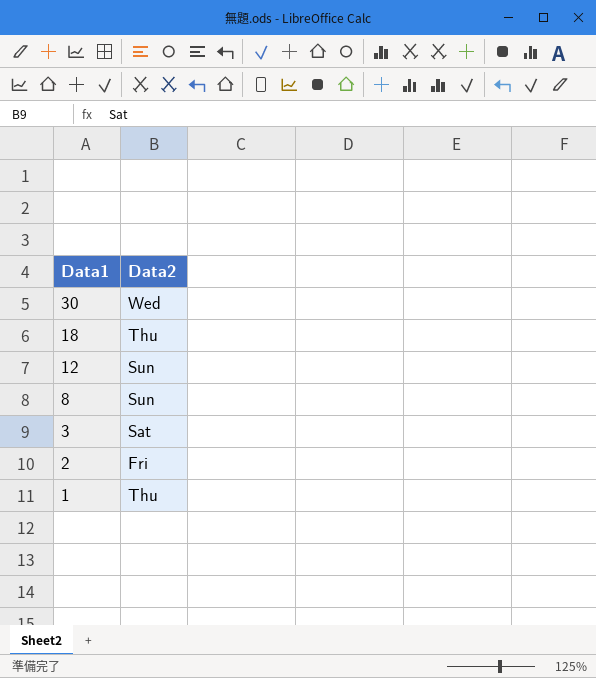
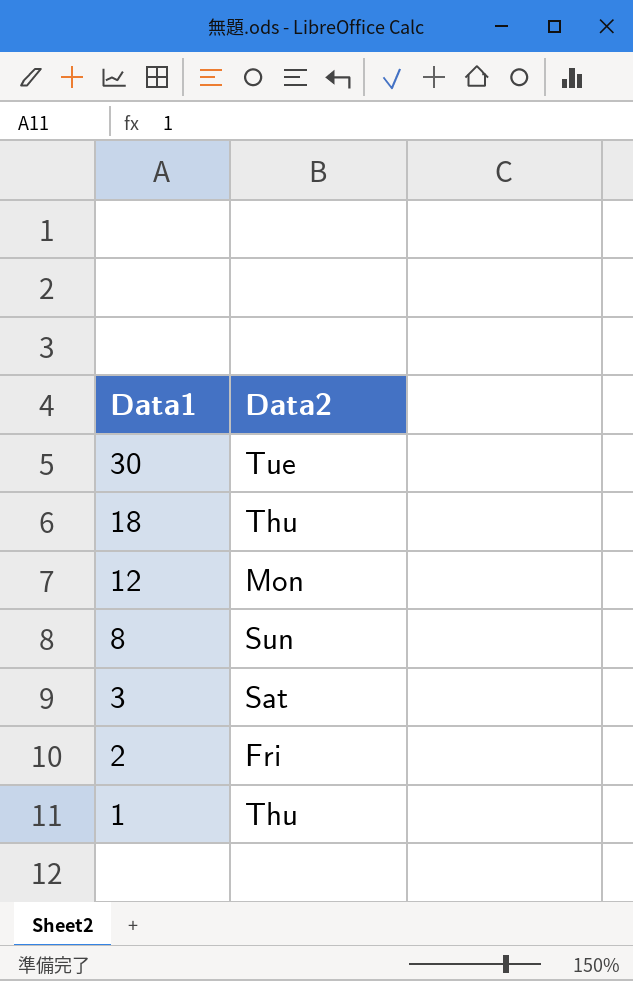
30 | Data2: Wed -> Tue
12 | Data2: Sun -> Mon

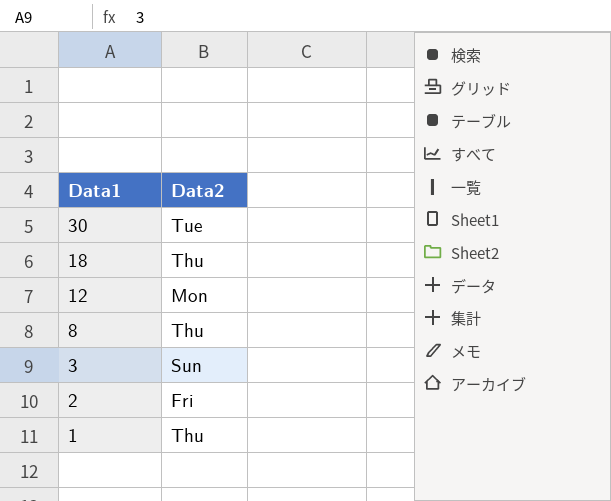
8 | Data2: Sun -> Thu
3 | Data2: Sat -> Sun

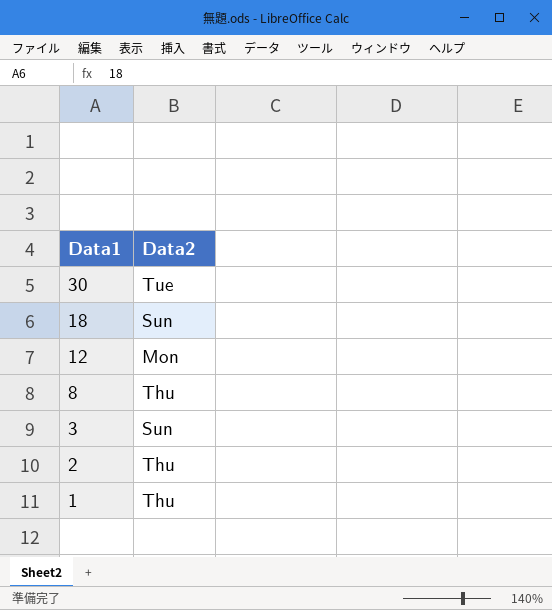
18 | Data2: Thu -> Sun
2 | Data2: Fri -> Thu

